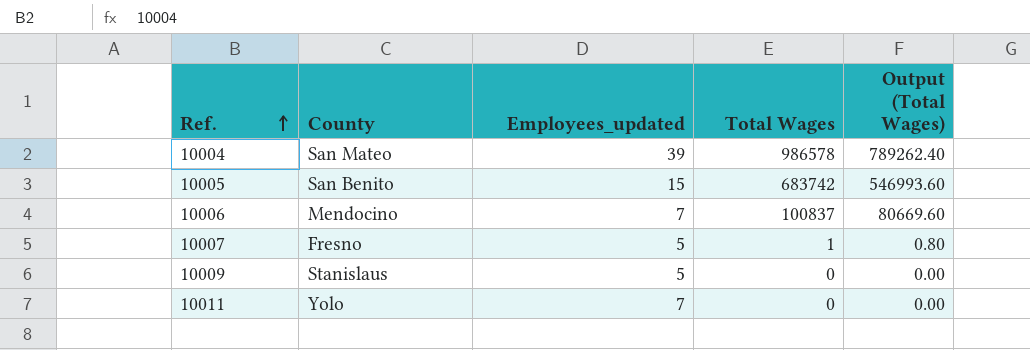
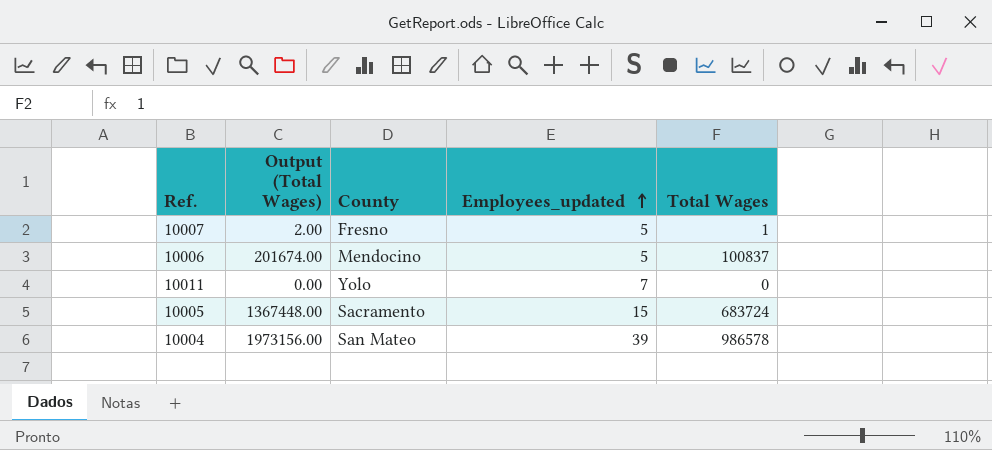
row order: Ref. ascending -> Employees_updated ascending
column Output (Total Wages) | formula: [Total Wages] * 0.8 -> [Total Wages] * 2
column Output (Total Wages) | position: 5 -> 2
row 10009: Stanislaus | 5 | 0 | 0.00 -> none
10006 | Employees_updated: 7 -> 5
10005 | County: San Benito -> Sacramento
10005 | Total Wages: 683742 -> 683724

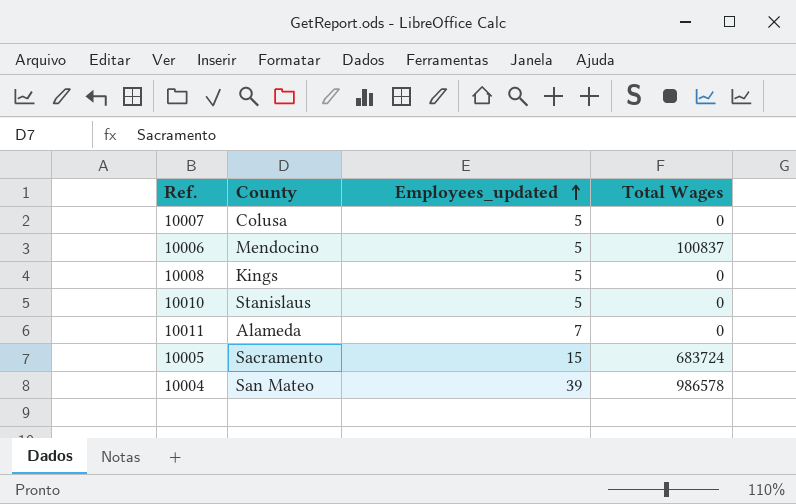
column Output (Total Wages) | formula: [Total Wages] * 2 -> none
10007 | County: Fresno -> Colusa
10007 | Total Wages: 1 -> 0
row 10008: none -> Kings | 5 | 0
row 10010: none -> Stanislaus | 5 | 0
10011 | County: Yolo -> Alameda

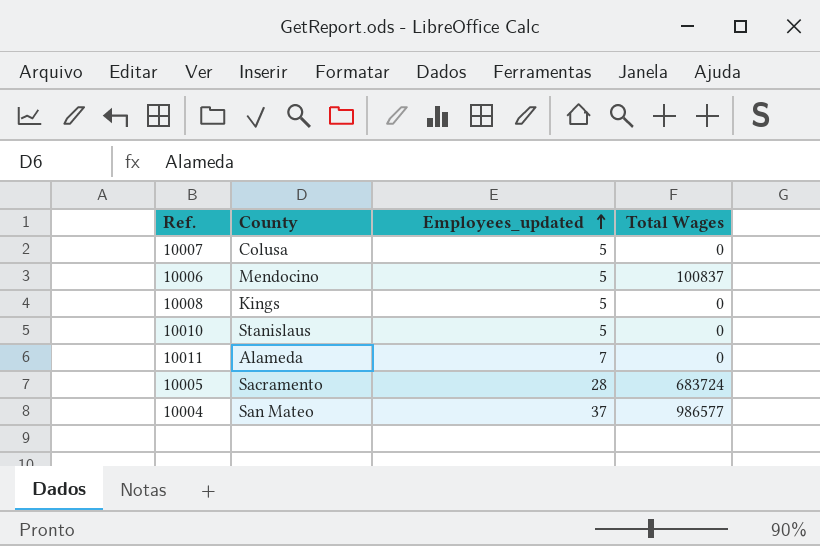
10005 | Employees_updated: 15 -> 28
10004 | Employees_updated: 39 -> 37
10004 | Total Wages: 986578 -> 986577

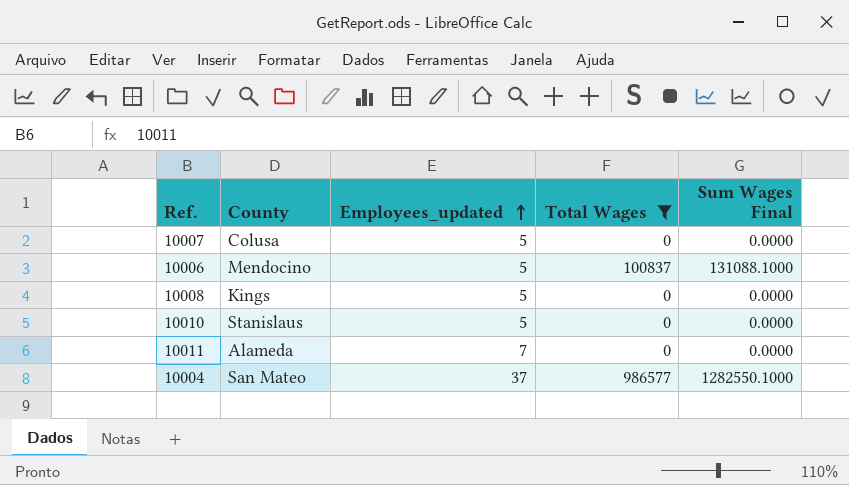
filter: none -> Total Wages != 683724
column Sum Wages Final | formula: none -> [Total Wages] * 1.3

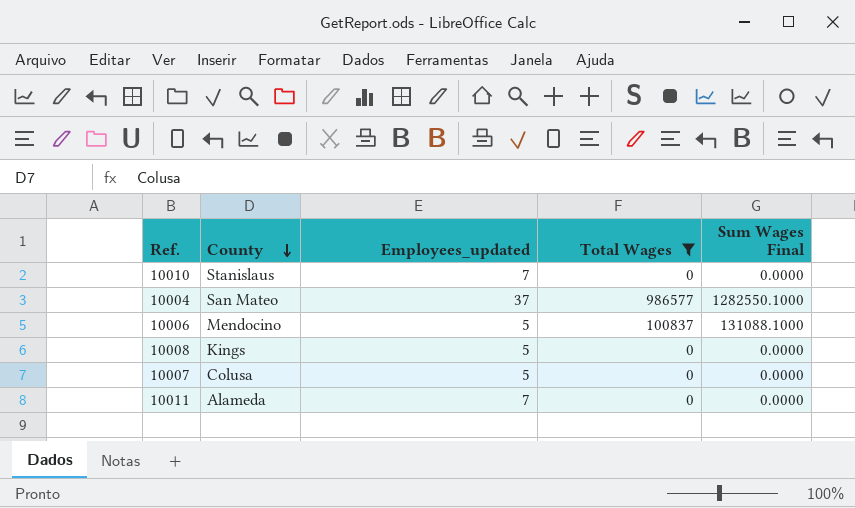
row order: Employees_updated ascending -> County descending
10010 | Employees_updated: 5 -> 7

